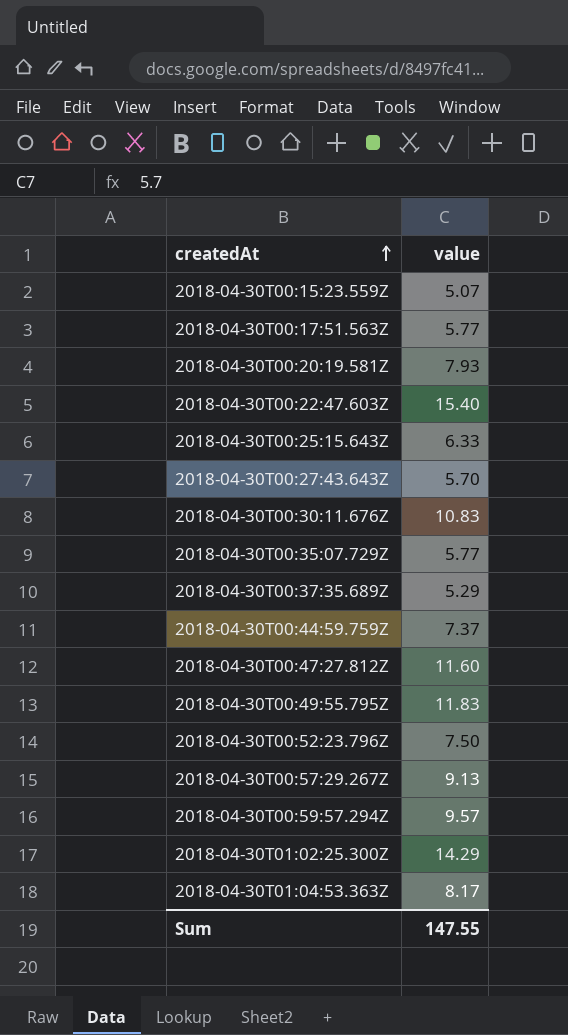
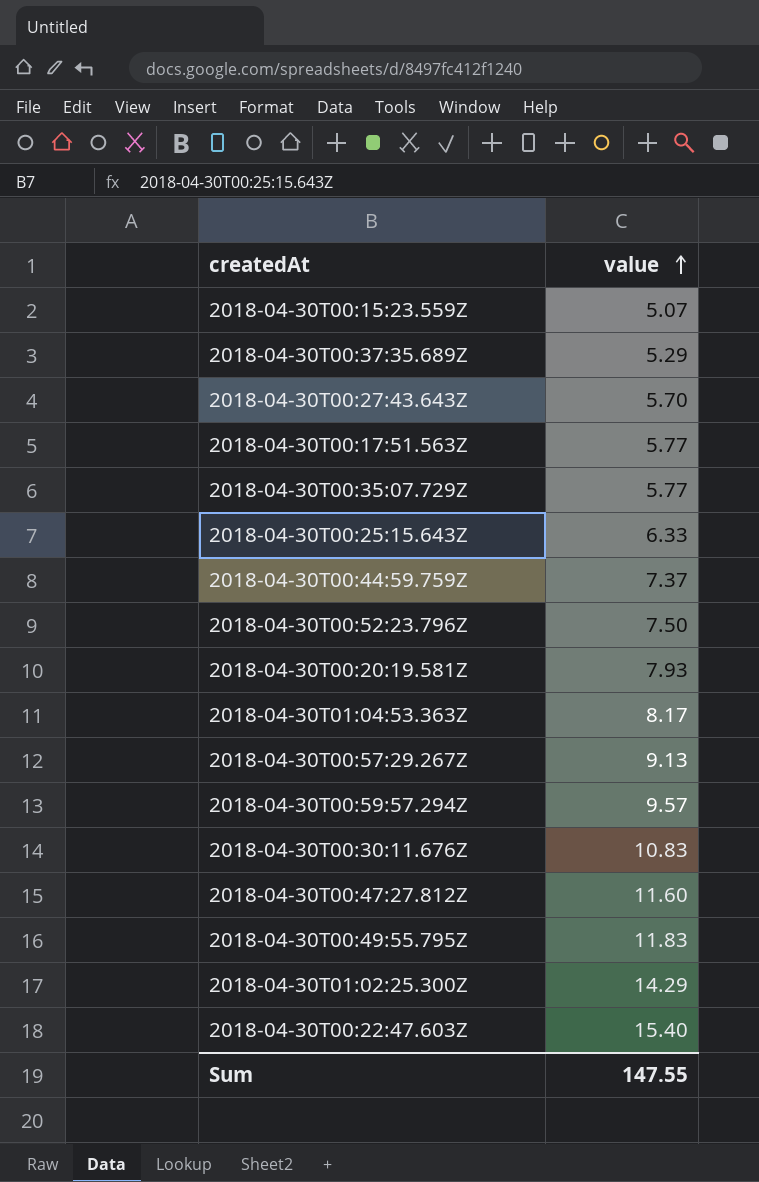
row order: createdAt ascending -> value ascending

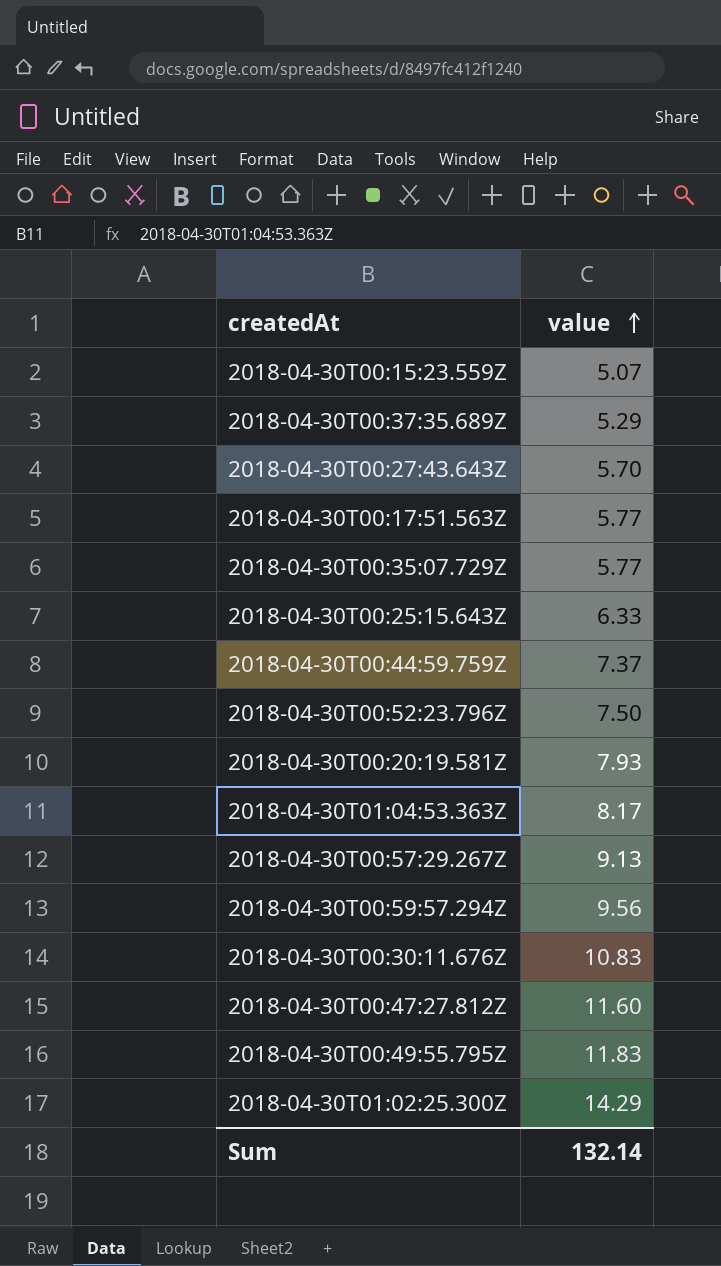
row 2018-04-30T00:22:47.603Z: 15.40 -> none
2018-04-30T00:59:57.294Z | value: 9.57 -> 9.56
Sum | value: 147.55 -> 132.14

